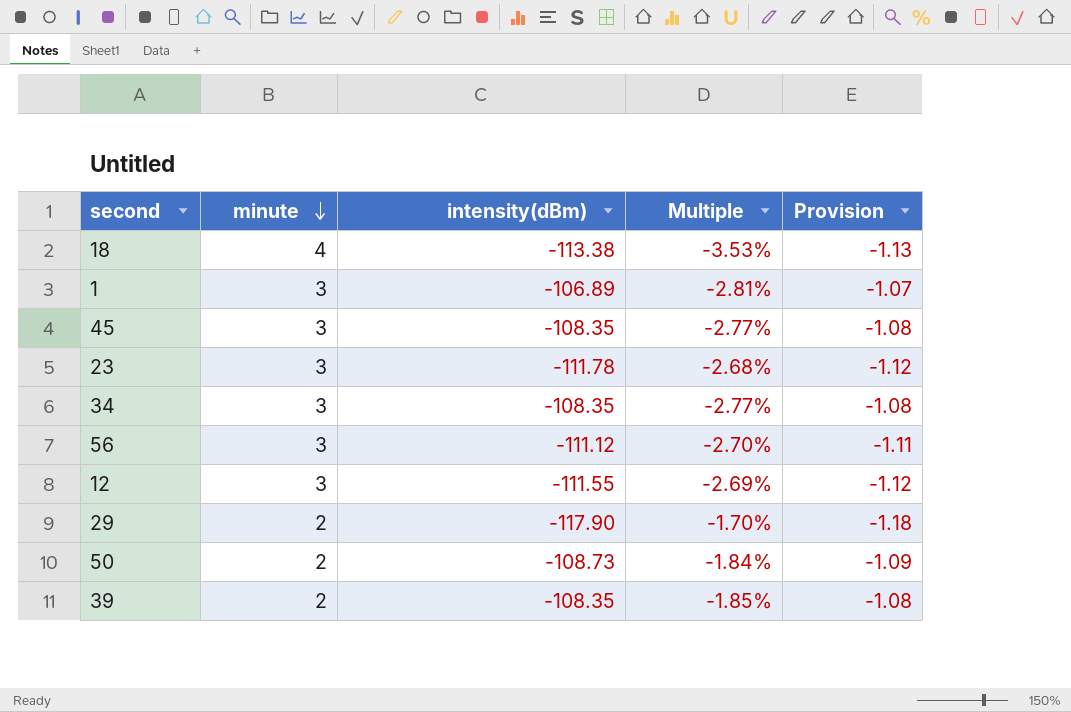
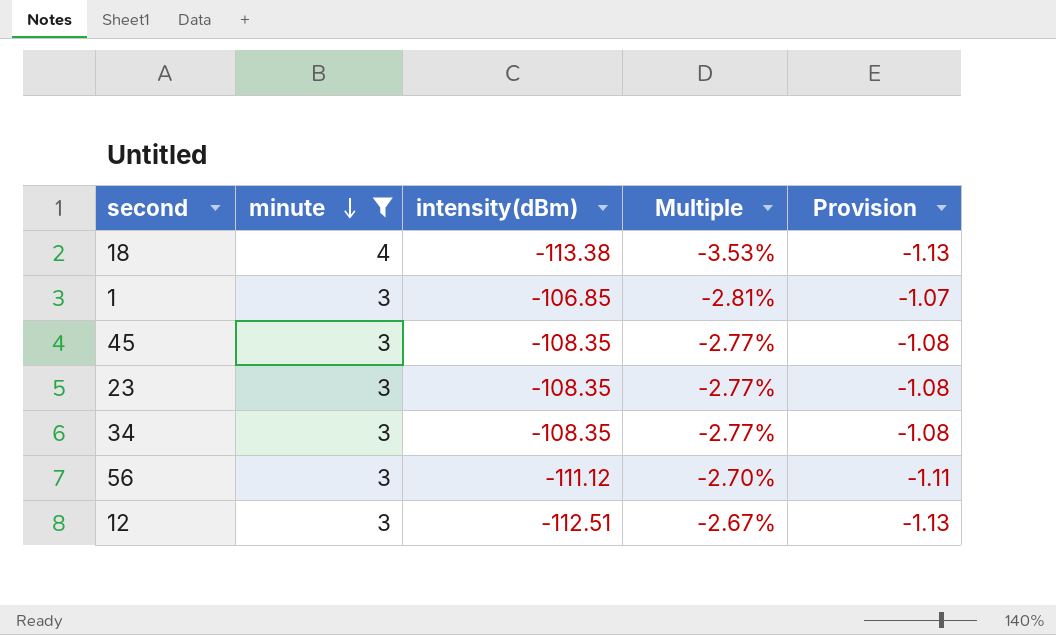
filter: none -> minute != 2
1 | intensity(dBm): -106.89 -> -106.85
23 | intensity(dBm): -111.78 -> -108.35
23 | Multiple: -2.68% -> -2.77%
23 | Provision: -1.12 -> -1.08
12 | intensity(dBm): -111.55 -> -112.51
12 | Multiple: -2.69% -> -2.67%
12 | Provision: -1.12 -> -1.13

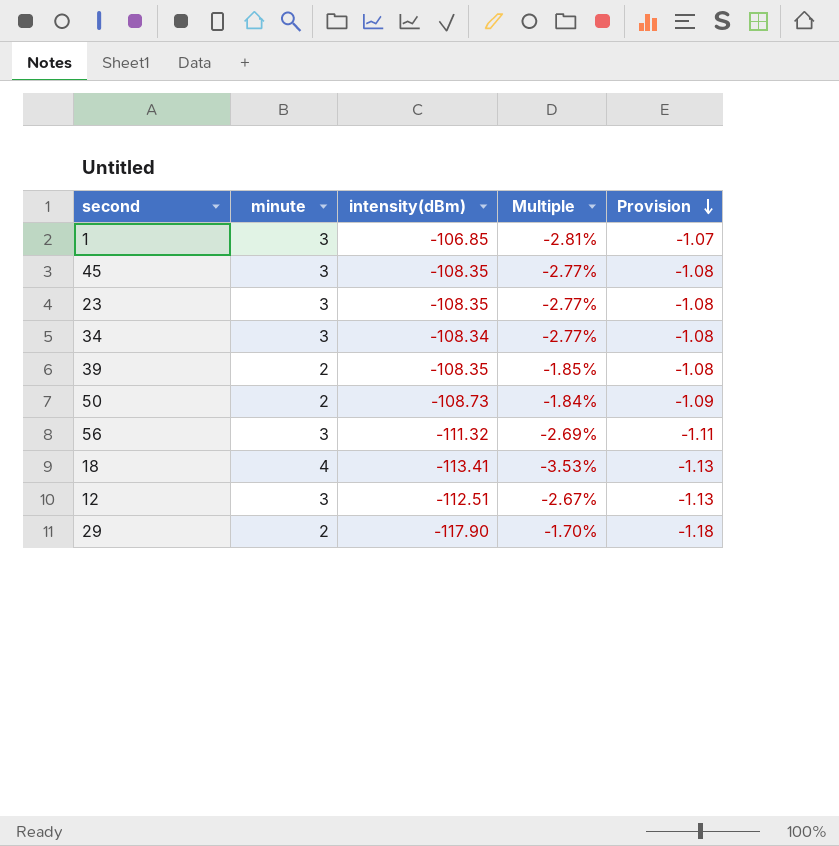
filter: minute != 2 -> none
row order: minute descending -> Provision descending
34 | intensity(dBm): -108.35 -> -108.34
56 | intensity(dBm): -111.12 -> -111.32
56 | Multiple: -2.70% -> -2.69%
18 | intensity(dBm): -113.38 -> -113.41

